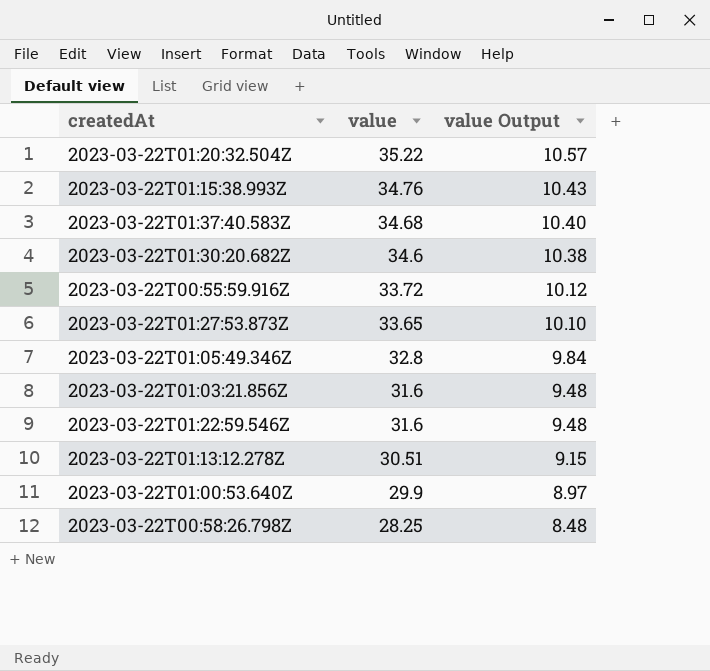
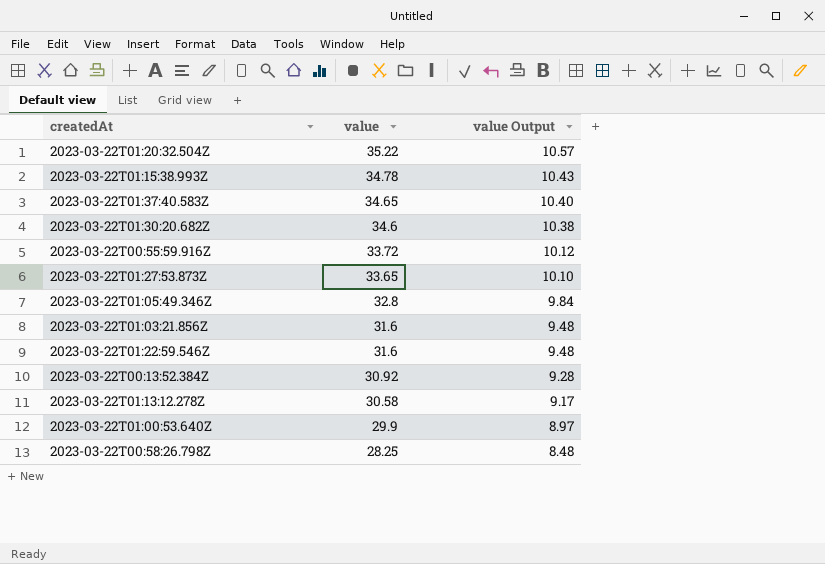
2023-03-22T01:15:38.993Z | value: 34.76 -> 34.78
2023-03-22T01:37:40.583Z | value: 34.68 -> 34.65
row 2023-03-22T00:13:52.384Z: none -> 30.92 | 9.28
2023-03-22T01:13:12.278Z | value: 30.51 -> 30.58
2023-03-22T01:13:12.278Z | value Output: 9.15 -> 9.17

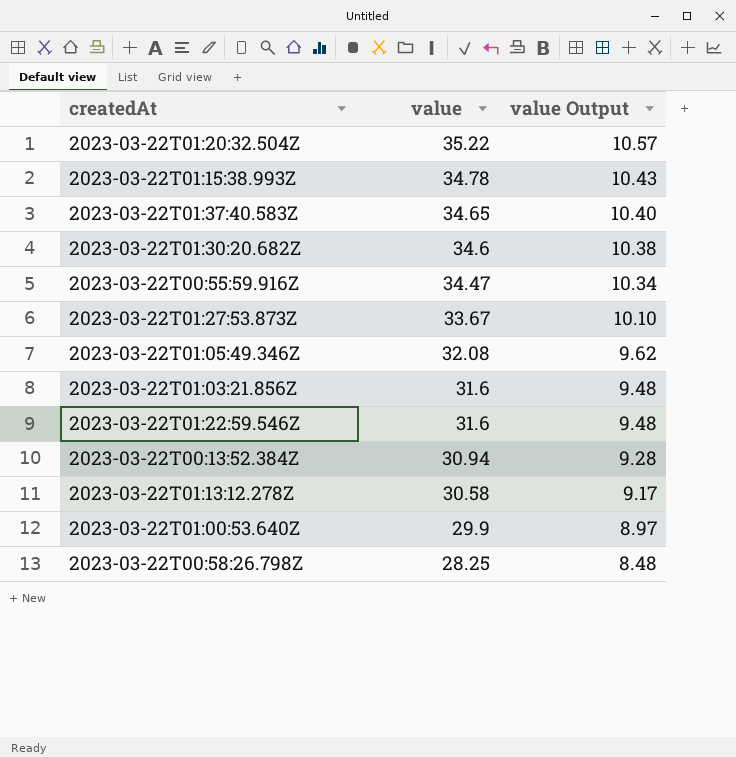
2023-03-22T00:55:59.916Z | value: 33.72 -> 34.47
2023-03-22T00:55:59.916Z | value Output: 10.12 -> 10.34
2023-03-22T01:27:53.873Z | value: 33.65 -> 33.67
2023-03-22T01:05:49.346Z | value: 32.8 -> 32.08
2023-03-22T01:05:49.346Z | value Output: 9.84 -> 9.62
2023-03-22T00:13:52.384Z | value: 30.92 -> 30.94

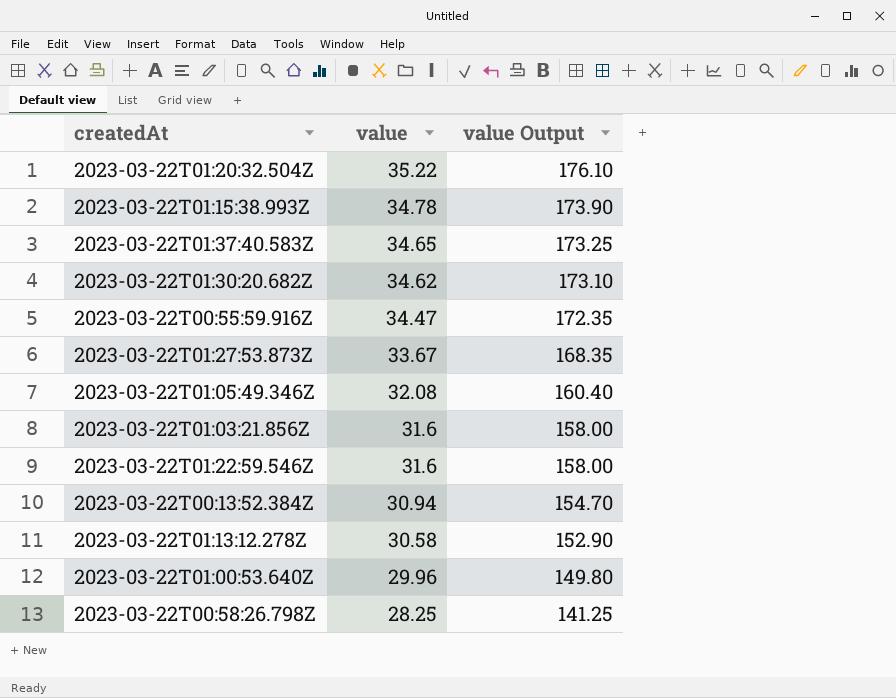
column value Output | formula: [value] * 0.3 -> [value] * 5
2023-03-22T01:30:20.682Z | value: 34.6 -> 34.62
2023-03-22T01:00:53.640Z | value: 29.9 -> 29.96

